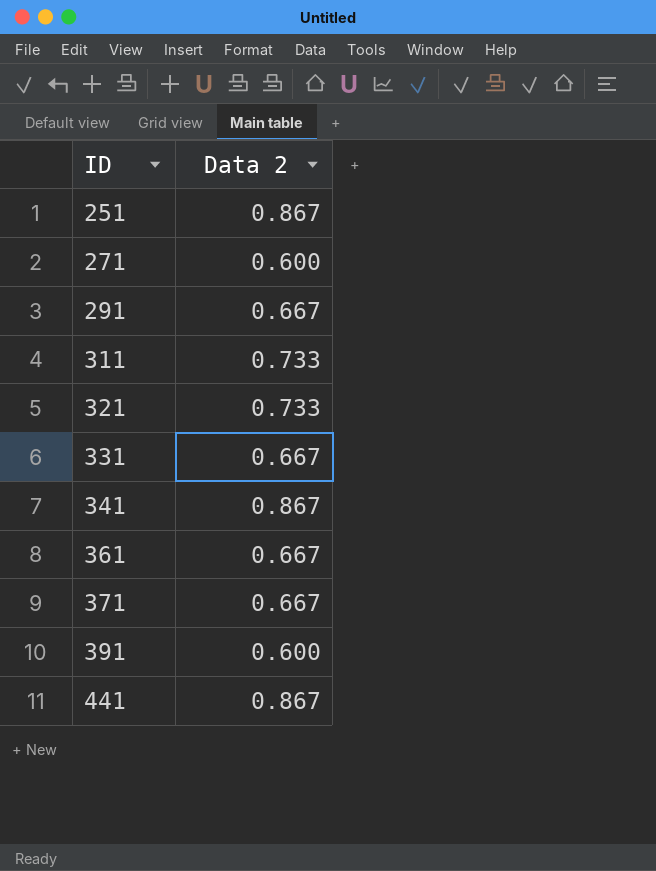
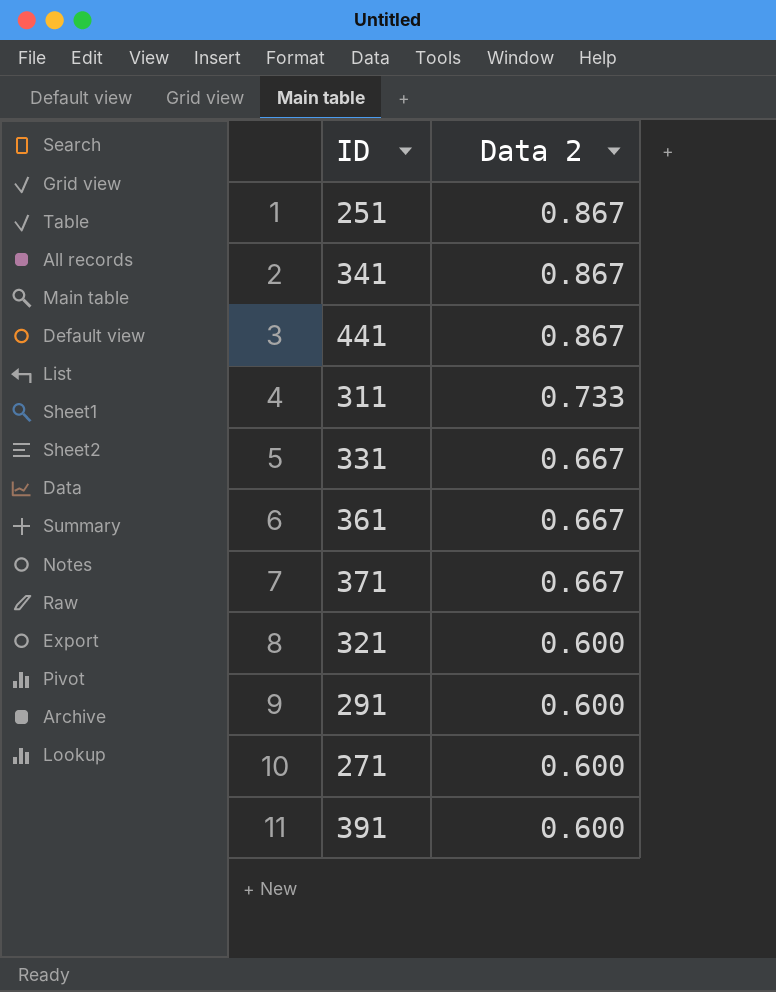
row order: ID ascending -> Data 2 descending
321 | Data 2: 0.733 -> 0.600
291 | Data 2: 0.667 -> 0.600

